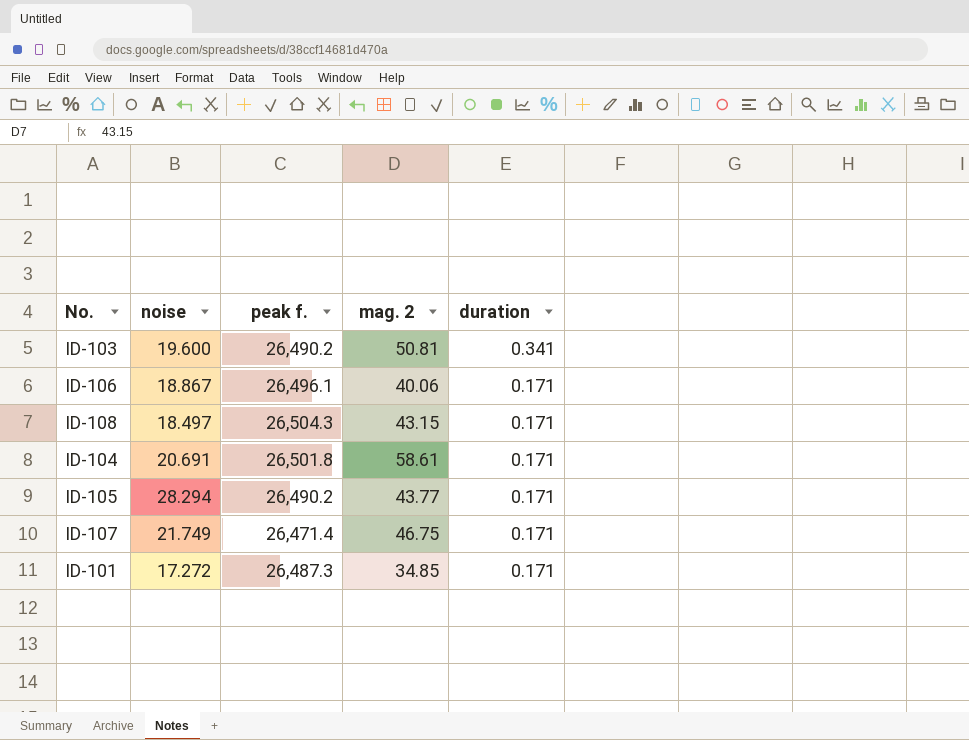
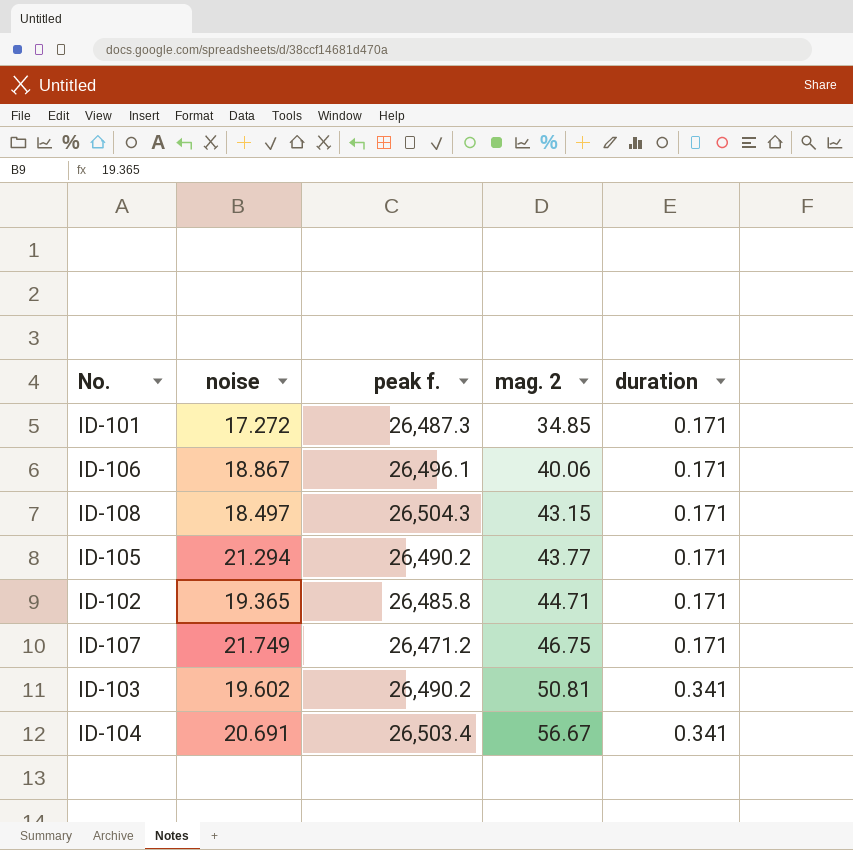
row order: duration descending -> mag. 2 ascending
ID-105 | noise: 28.294 -> 21.294
row ID-102: none -> 19.365 | 26,485.8 | 44.71 | 0.171
ID-107 | peak f.: 26,471.4 -> 26,471.2
ID-103 | noise: 19.600 -> 19.602
ID-104 | peak f.: 26,501.8 -> 26,503.4
ID-104 | mag. 2: 58.61 -> 56.67
ID-104 | duration: 0.171 -> 0.341

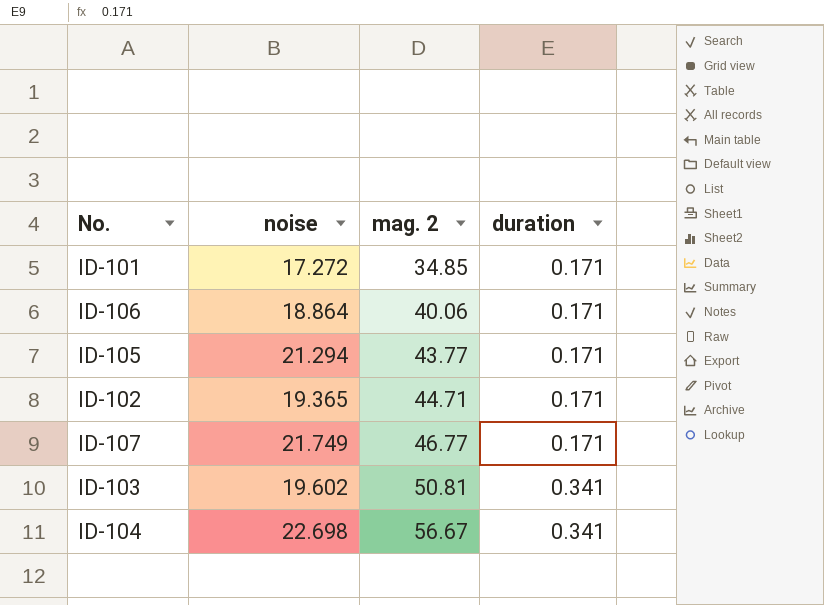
column peak f. | position: 3 -> none
row ID-108: 18.497 | 26,504.3 | 43.15 | 0.171 -> none
ID-106 | noise: 18.867 -> 18.864
ID-107 | mag. 2: 46.75 -> 46.77
ID-104 | noise: 20.691 -> 22.698

